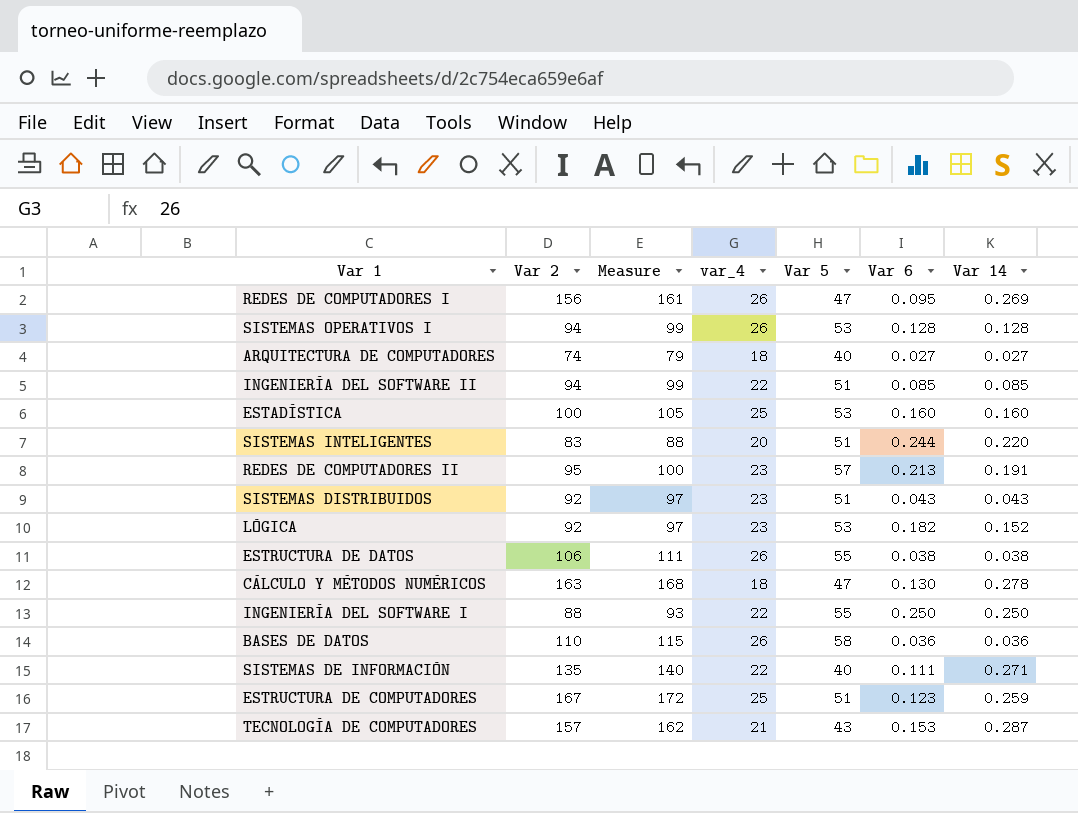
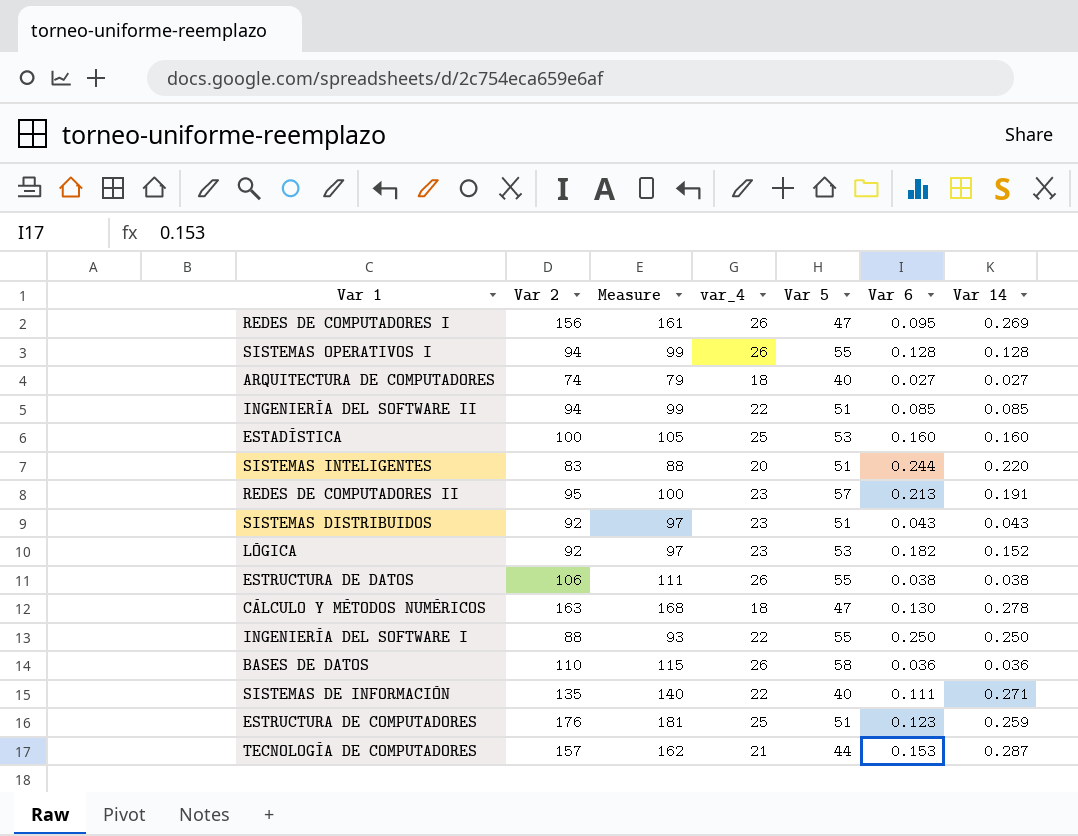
SISTEMAS OPERATIVOS I | Var 5: 53 -> 55
ESTRUCTURA DE COMPUTADORES | Var 2: 167 -> 176
ESTRUCTURA DE COMPUTADORES | Measure: 172 -> 181
TECNOLOGÍA DE COMPUTADORES | Var 5: 43 -> 44

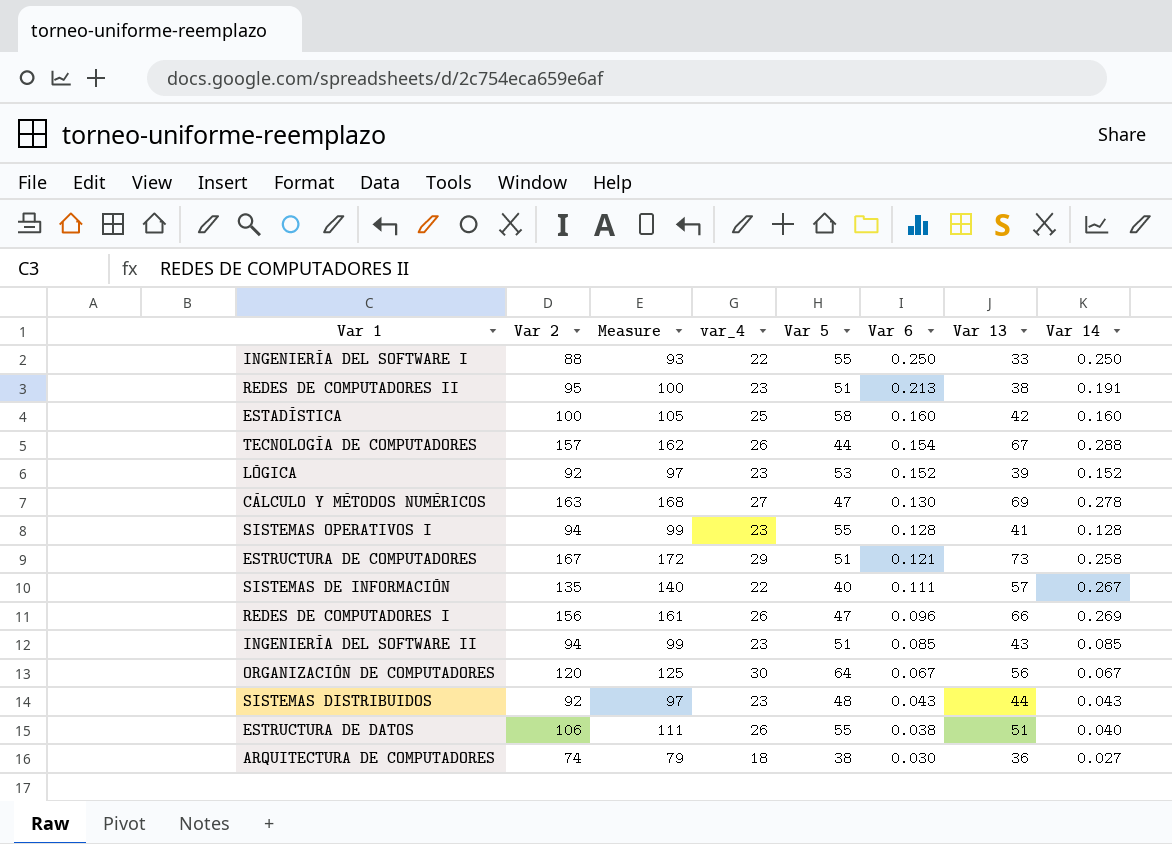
row order: none -> Var 6 descending
column Var 13 | position: none -> 7
row SISTEMAS INTELIGENTES: 83 | 88 | 20 | 51 | 0.244 | 0.220 -> none
row BASES DE DATOS: 110 | 115 | 26 | 58 | 0.036 | 0.036 -> none
REDES DE COMPUTADORES II | Var 5: 57 -> 51
ESTADÍSTICA | Var 5: 53 -> 58
TECNOLOGÍA DE COMPUTADORES | var_4: 21 -> 26
TECNOLOGÍA DE COMPUTADORES | Var 6: 0.153 -> 0.154
TECNOLOGÍA DE COMPUTADORES | Var 14: 0.287 -> 0.288
LÓGICA | Var 6: 0.182 -> 0.152
CÁLCULO Y MÉTODOS NUMÉRICOS | var_4: 18 -> 27
SISTEMAS OPERATIVOS I | var_4: 26 -> 23
ESTRUCTURA DE COMPUTADORES | Var 2: 176 -> 167
ESTRUCTURA DE COMPUTADORES | Measure: 181 -> 172
ESTRUCTURA DE COMPUTADORES | var_4: 25 -> 29
ESTRUCTURA DE COMPUTADORES | Var 6: 0.123 -> 0.121
ESTRUCTURA DE COMPUTADORES | Var 14: 0.259 -> 0.258
SISTEMAS DE INFORMACIÓN | Var 14: 0.271 -> 0.267
REDES DE COMPUTADORES I | Var 6: 0.095 -> 0.096
INGENIERÍA DEL SOFTWARE II | var_4: 22 -> 23
row ORGANIZACIÓN DE COMPUTADORES: none -> 120 | 125 | 30 | 64 | 0.067 | 56 | 0.067
SISTEMAS DISTRIBUIDOS | Var 5: 51 -> 48
ESTRUCTURA DE DATOS | Var 14: 0.038 -> 0.040
ARQUITECTURA DE COMPUTADORES | Var 5: 40 -> 38
ARQUITECTURA DE COMPUTADORES | Var 6: 0.027 -> 0.030

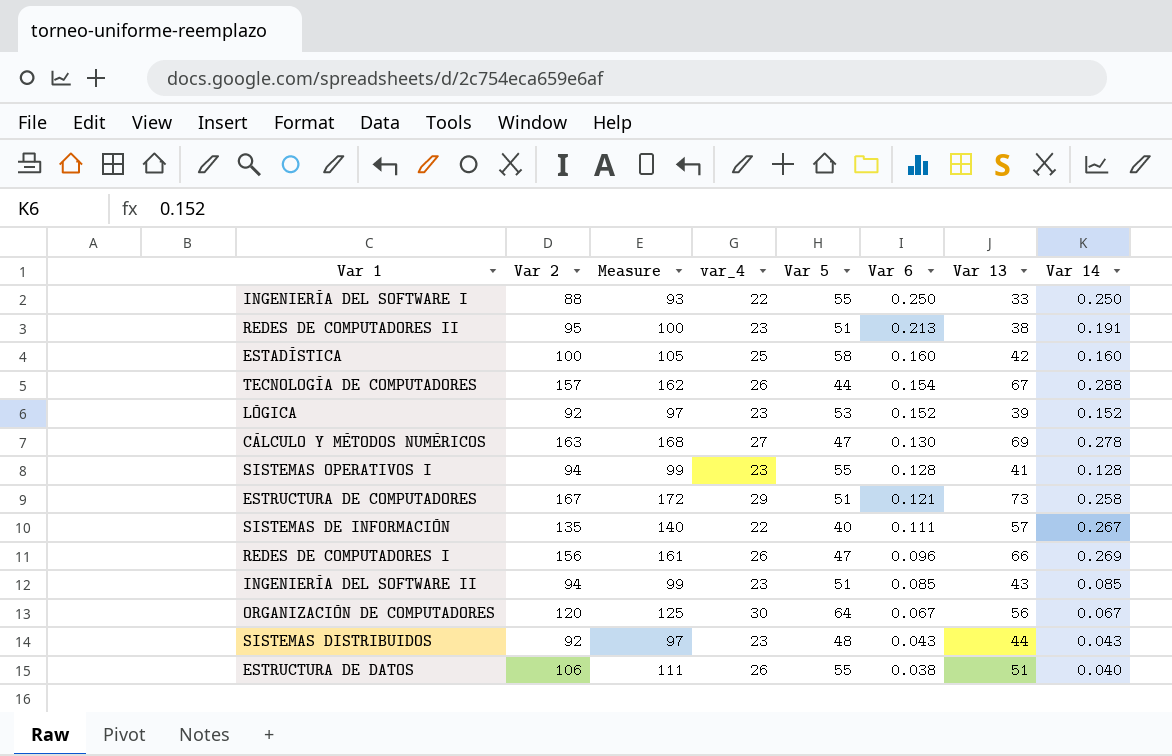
row ARQUITECTURA DE COMPUTADORES: 74 | 79 | 18 | 38 | 0.030 | 36 | 0.027 -> none

